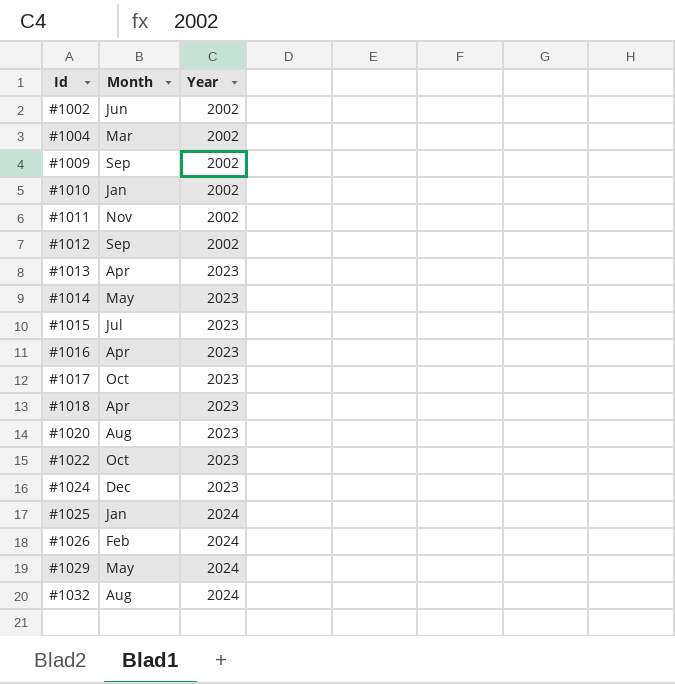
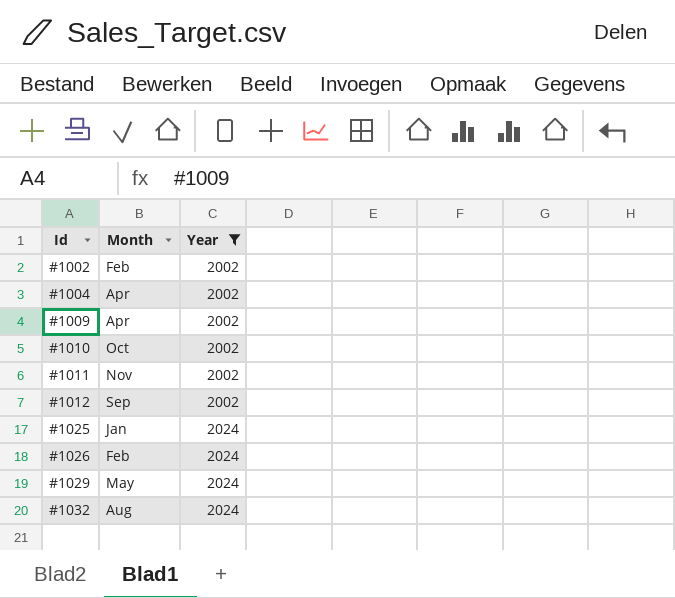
filter: none -> Year != 2023
#1002 | Month: Jun -> Feb
#1004 | Month: Mar -> Apr
#1009 | Month: Sep -> Apr
#1010 | Month: Jan -> Oct

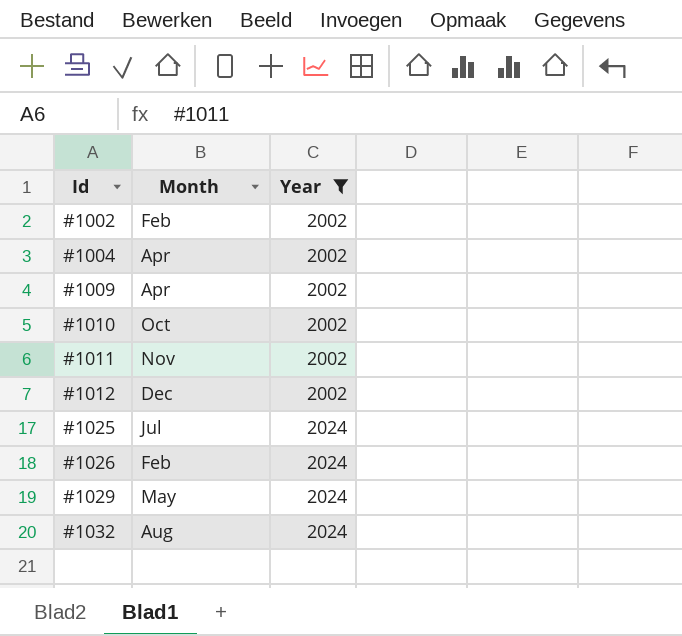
#1012 | Month: Sep -> Dec
#1025 | Month: Jan -> Jul

